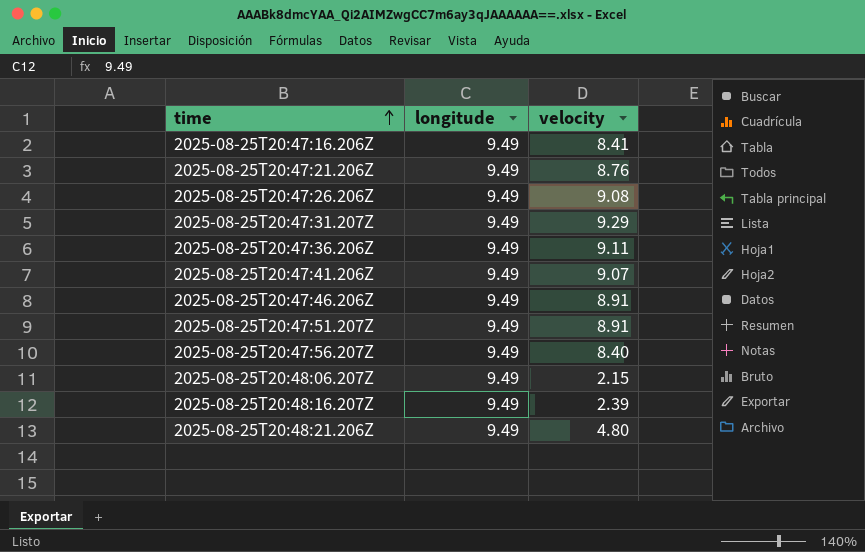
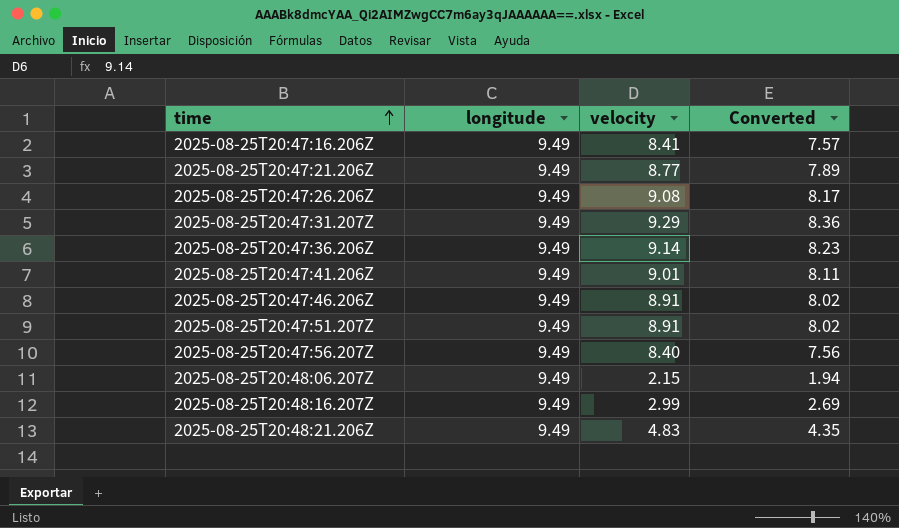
column Converted | formula: none -> [velocity] * 0.9
2025-08-25T20:47:21.206Z | velocity: 8.76 -> 8.77
2025-08-25T20:47:36.206Z | velocity: 9.11 -> 9.14
2025-08-25T20:47:41.206Z | velocity: 9.07 -> 9.01
2025-08-25T20:48:16.207Z | velocity: 2.39 -> 2.99
2025-08-25T20:48:21.206Z | velocity: 4.80 -> 4.83

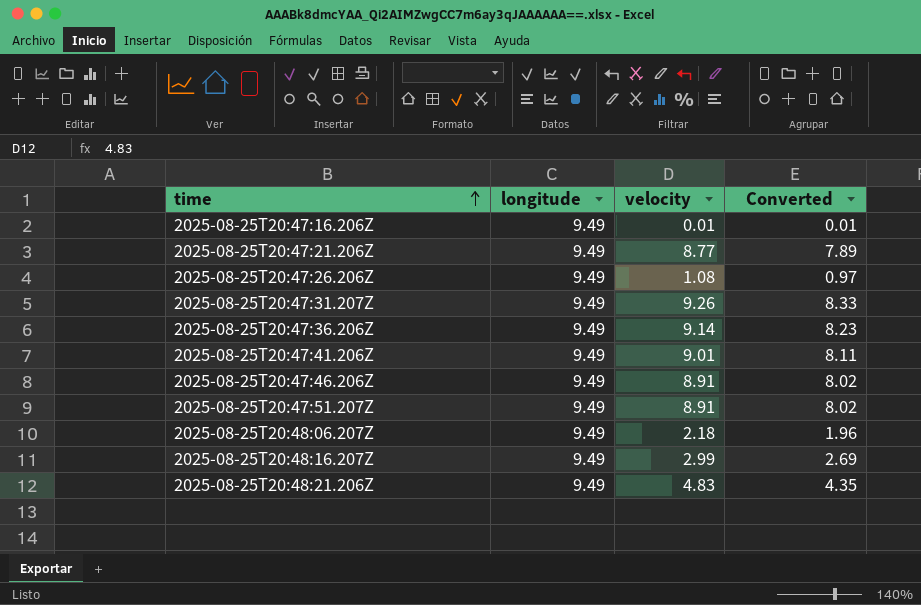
row 2025-08-25T20:47:56.207Z: 9.49 | 8.40 | 7.56 -> none
2025-08-25T20:47:16.206Z | velocity: 8.41 -> 0.01
2025-08-25T20:47:16.206Z | Converted: 7.57 -> 0.01
2025-08-25T20:47:26.206Z | velocity: 9.08 -> 1.08
2025-08-25T20:47:26.206Z | Converted: 8.17 -> 0.97
2025-08-25T20:47:31.207Z | velocity: 9.29 -> 9.26
2025-08-25T20:47:31.207Z | Converted: 8.36 -> 8.33
2025-08-25T20:48:06.207Z | velocity: 2.15 -> 2.18
2025-08-25T20:48:06.207Z | Converted: 1.94 -> 1.96

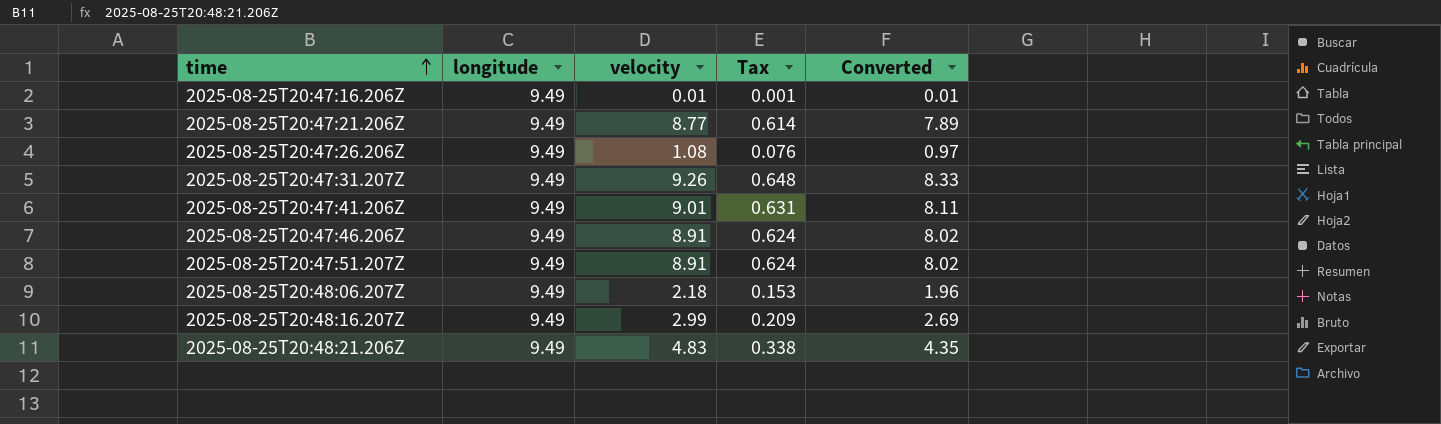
column Tax | formula: none -> [velocity] * 0.07
row 2025-08-25T20:47:36.206Z: 9.49 | 9.14 | 8.23 -> none

